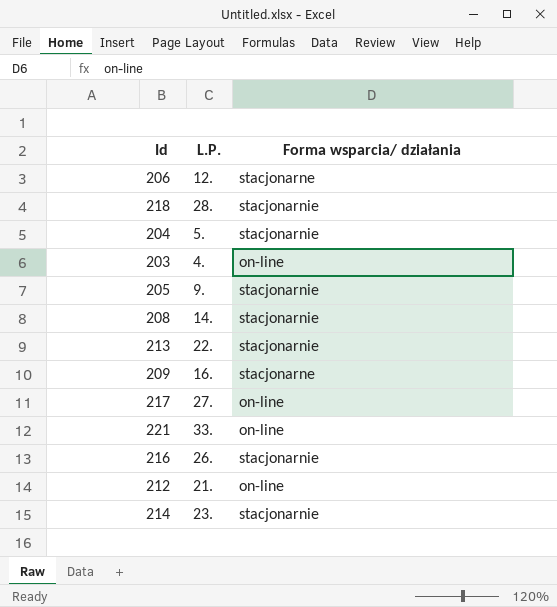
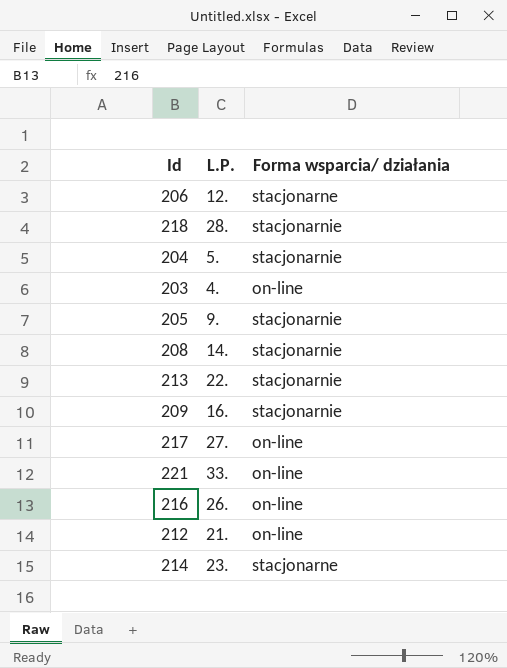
209 | Forma wsparcia/ działania: stacjonarne -> stacjonarnie
216 | Forma wsparcia/ działania: stacjonarnie -> on-line
214 | Forma wsparcia/ działania: stacjonarnie -> stacjonarne

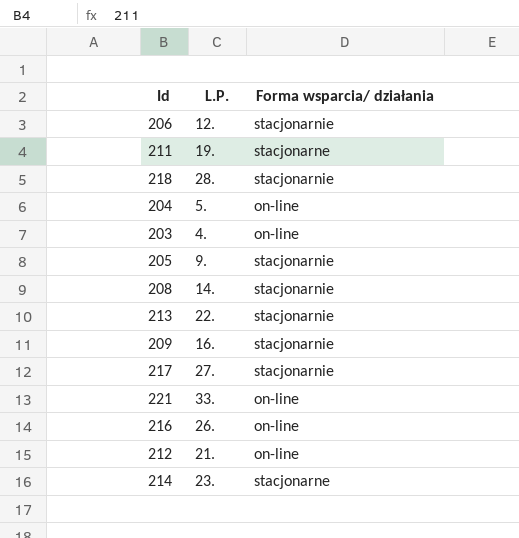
206 | Forma wsparcia/ działania: stacjonarne -> stacjonarnie
row 211: none -> 19. | stacjonarne
204 | Forma wsparcia/ działania: stacjonarnie -> on-line
217 | Forma wsparcia/ działania: on-line -> stacjonarnie

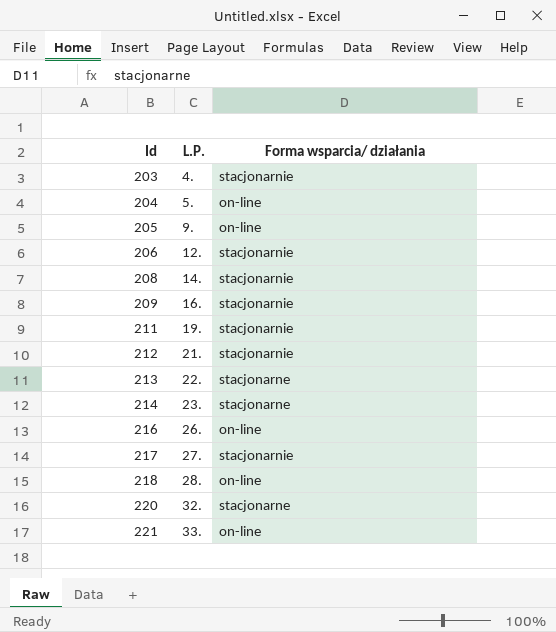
row order: none -> Id ascending
203 | Forma wsparcia/ działania: on-line -> stacjonarnie
205 | Forma wsparcia/ działania: stacjonarnie -> on-line
211 | Forma wsparcia/ działania: stacjonarne -> stacjonarnie
212 | Forma wsparcia/ działania: on-line -> stacjonarnie
213 | Forma wsparcia/ działania: stacjonarnie -> stacjonarne
218 | Forma wsparcia/ działania: stacjonarnie -> on-line
row 220: none -> 32. | stacjonarne

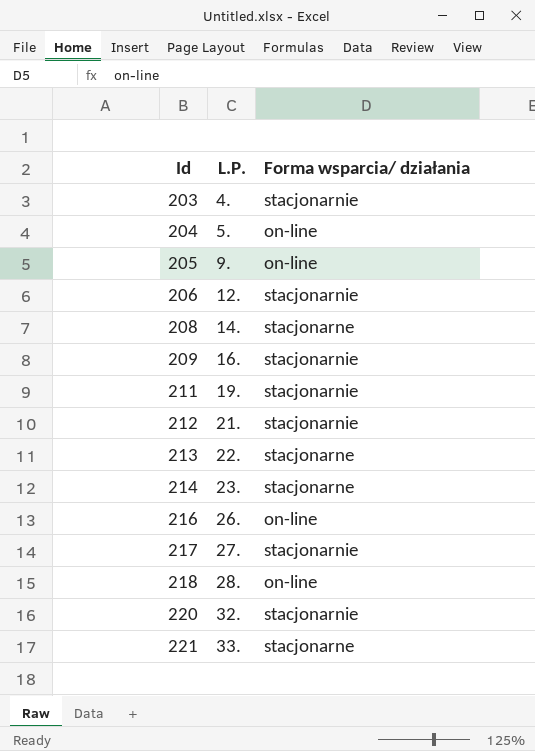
208 | Forma wsparcia/ działania: stacjonarnie -> stacjonarne
220 | Forma wsparcia/ działania: stacjonarne -> stacjonarnie
221 | Forma wsparcia/ działania: on-line -> stacjonarne

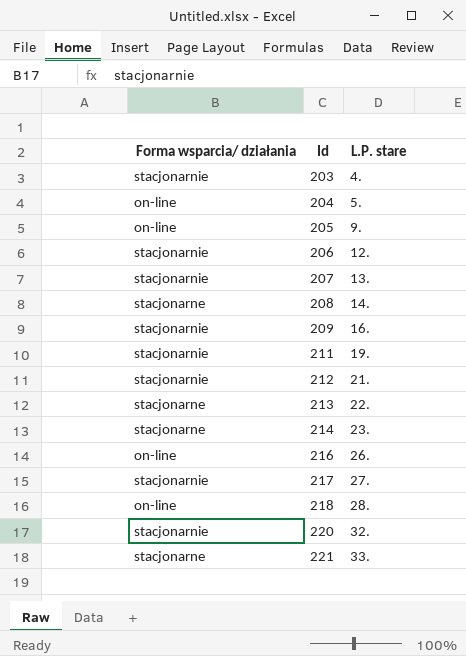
column Forma wsparcia/ działania | position: 3 -> 1
column name: L.P. -> L.P. stare
row 207: none -> stacjonarnie | 13.

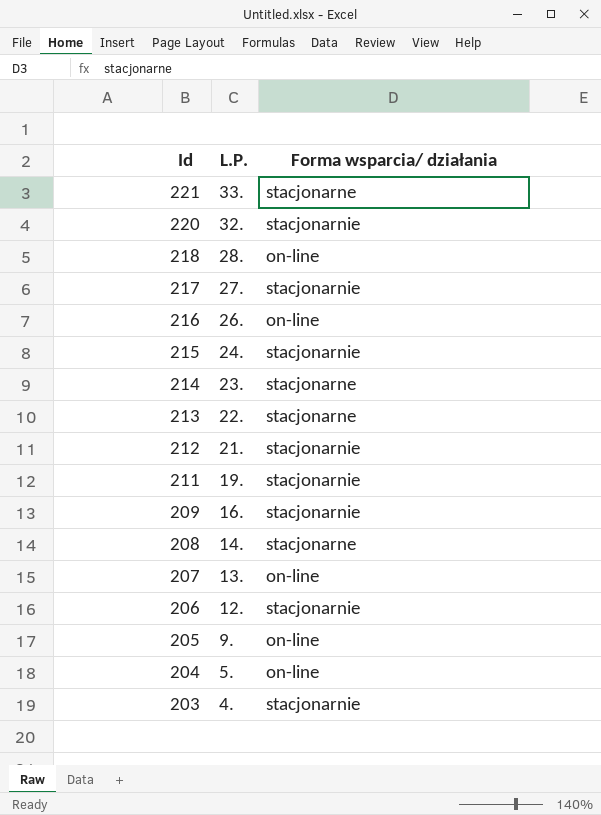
row order: Id ascending -> Id descending
column name: L.P. stare -> L.P.
column Forma wsparcia/ działania | position: 1 -> 3
row 215: none -> 24. | stacjonarnie
207 | Forma wsparcia/ działania: stacjonarnie -> on-line

